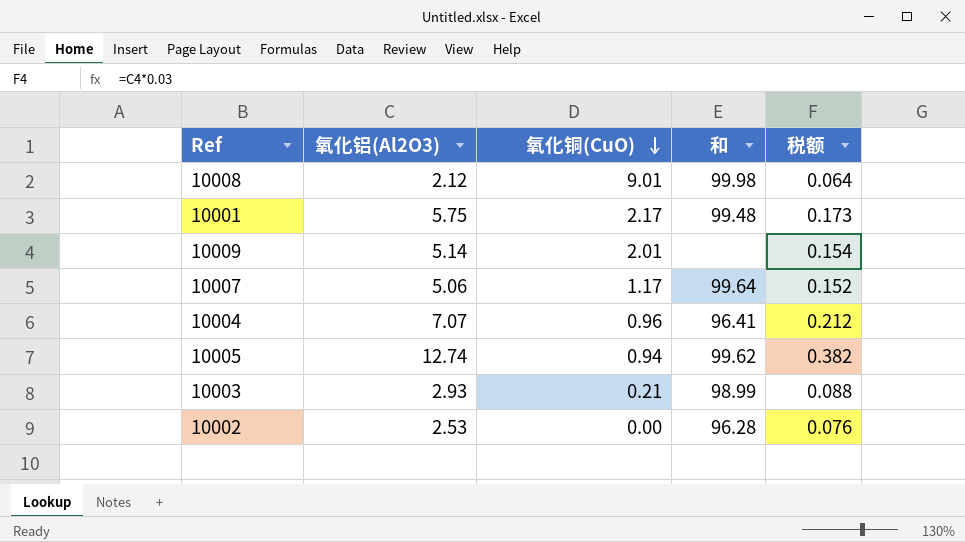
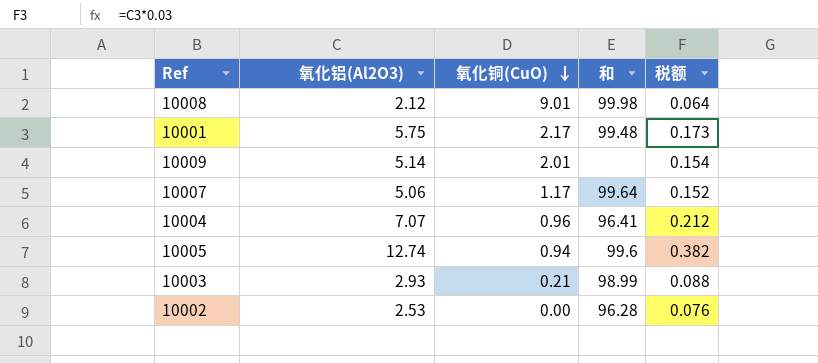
10005 | 和: 99.62 -> 99.6

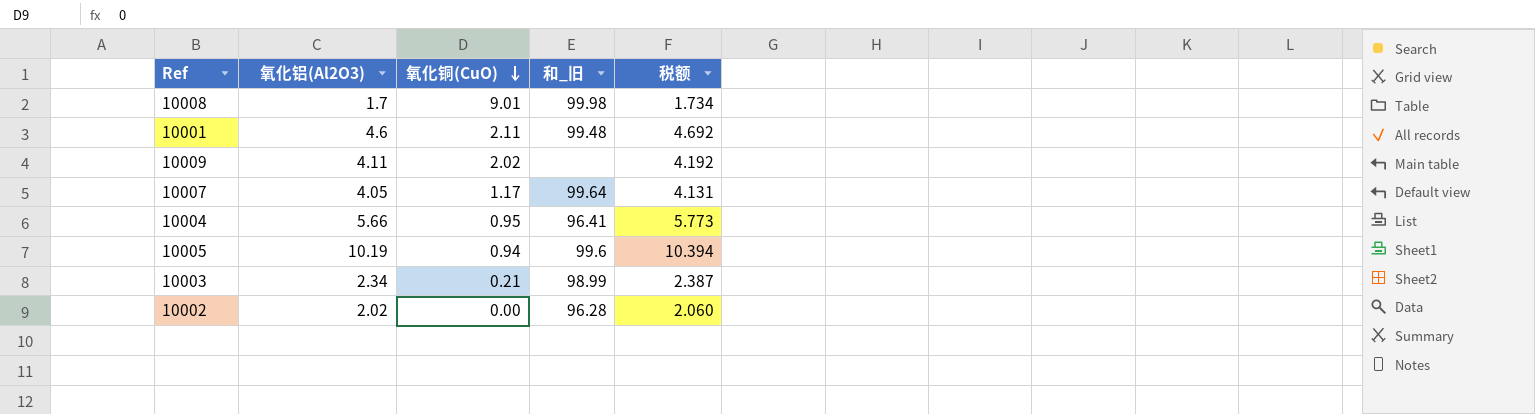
column name: 和 -> 和_旧
column 税额 | formula: [氧化铝(Al2O3)] * 0.03 -> [氧化铝(Al2O3)] * 1.02
10008 | 氧化铝(Al2O3): 2.12 -> 1.7
10001 | 氧化铝(Al2O3): 5.75 -> 4.6
10001 | 氧化铜(CuO): 2.17 -> 2.11
10009 | 氧化铝(Al2O3): 5.14 -> 4.11
10009 | 氧化铜(CuO): 2.01 -> 2.02
10007 | 氧化铝(Al2O3): 5.06 -> 4.05
10004 | 氧化铝(Al2O3): 7.07 -> 5.66
10004 | 氧化铜(CuO): 0.96 -> 0.95
10005 | 氧化铝(Al2O3): 12.74 -> 10.19
10003 | 氧化铝(Al2O3): 2.93 -> 2.34
10002 | 氧化铝(Al2O3): 2.53 -> 2.02

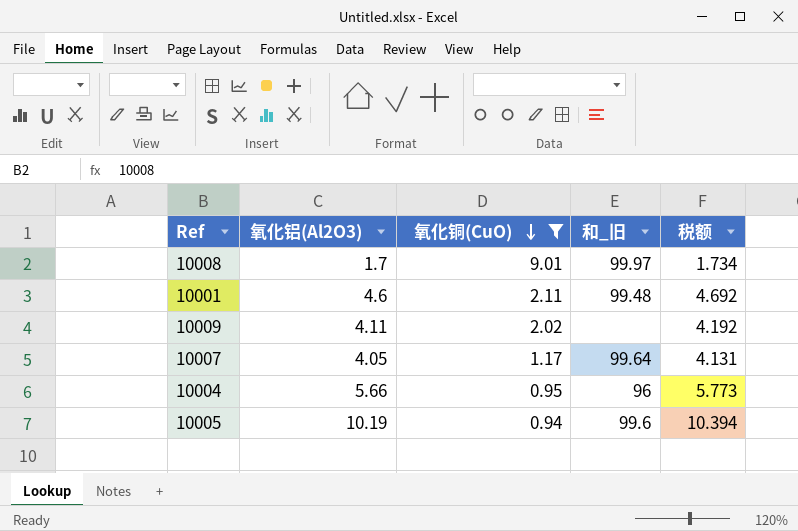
filter: none -> 氧化铜(CuO) >= 0.94
10008 | 和_旧: 99.98 -> 99.97
10004 | 和_旧: 96.41 -> 96

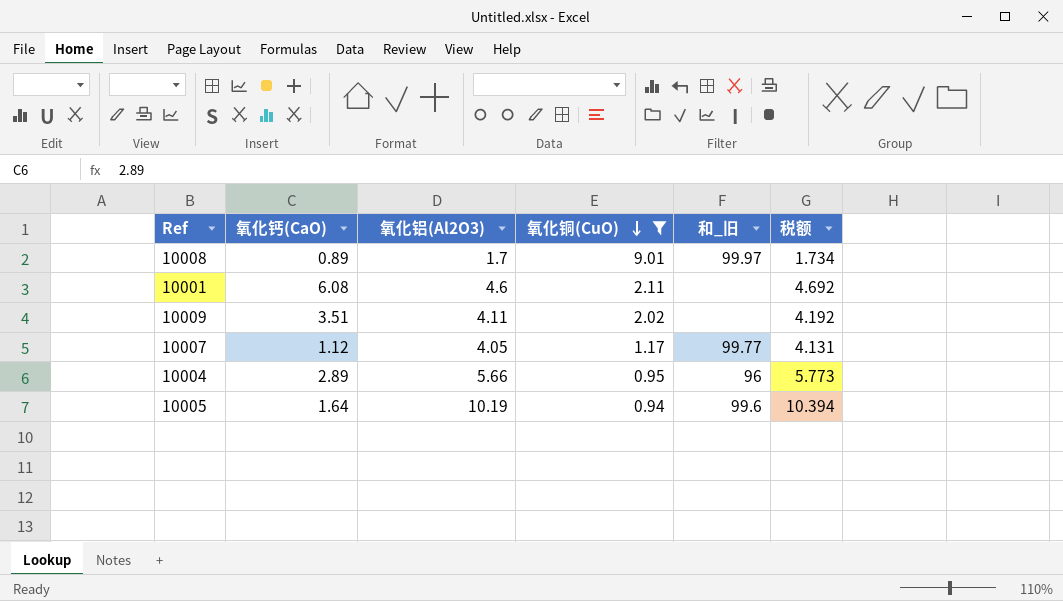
column 氧化钙(CaO) | position: none -> 2
10001 | 和_旧: 99.48 -> none
10007 | 和_旧: 99.64 -> 99.77

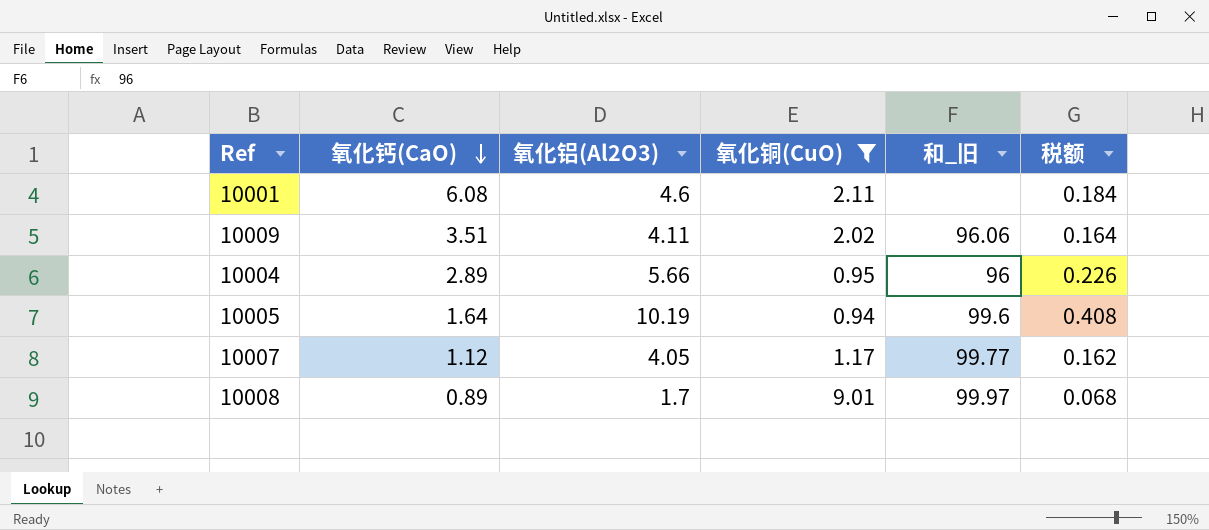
row order: 氧化铜(CuO) descending -> 氧化钙(CaO) descending
column 税额 | formula: [氧化铝(Al2O3)] * 1.02 -> [氧化铝(Al2O3)] * 0.04
10009 | 和_旧: none -> 96.06

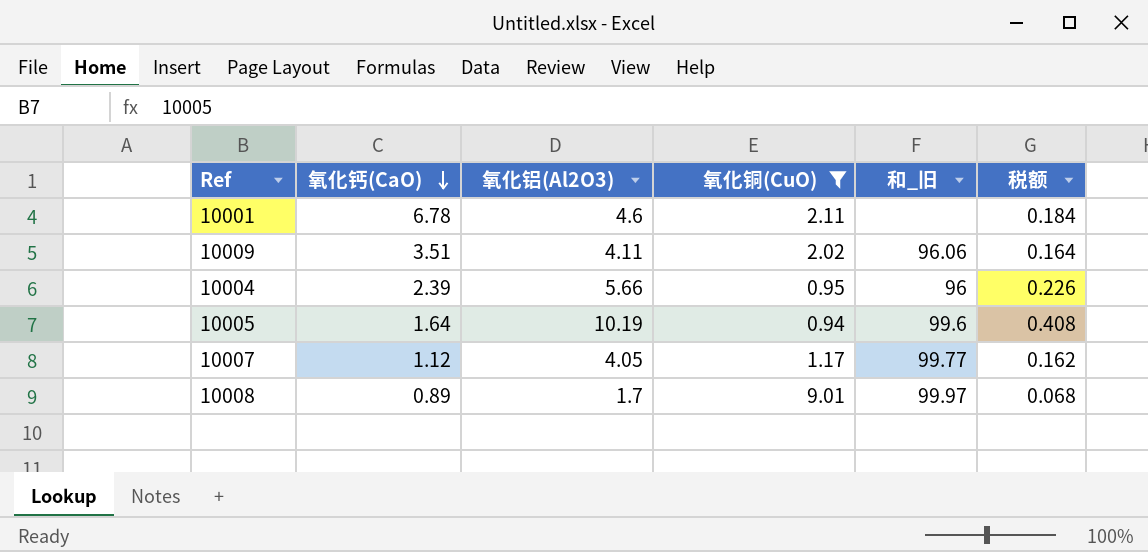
10001 | 氧化钙(CaO): 6.08 -> 6.78
10004 | 氧化钙(CaO): 2.89 -> 2.39

